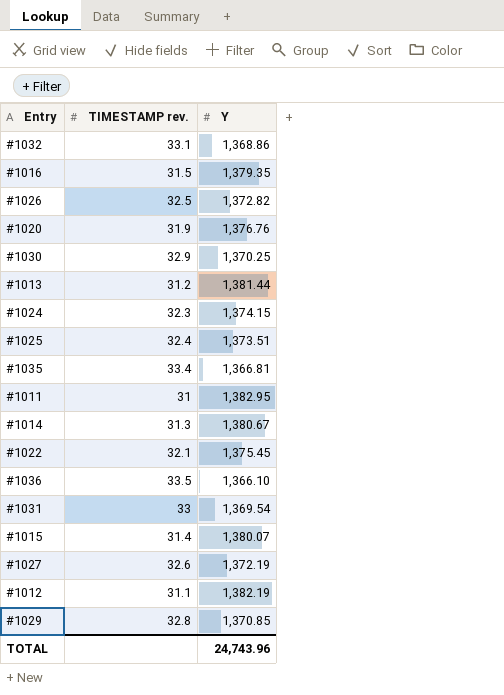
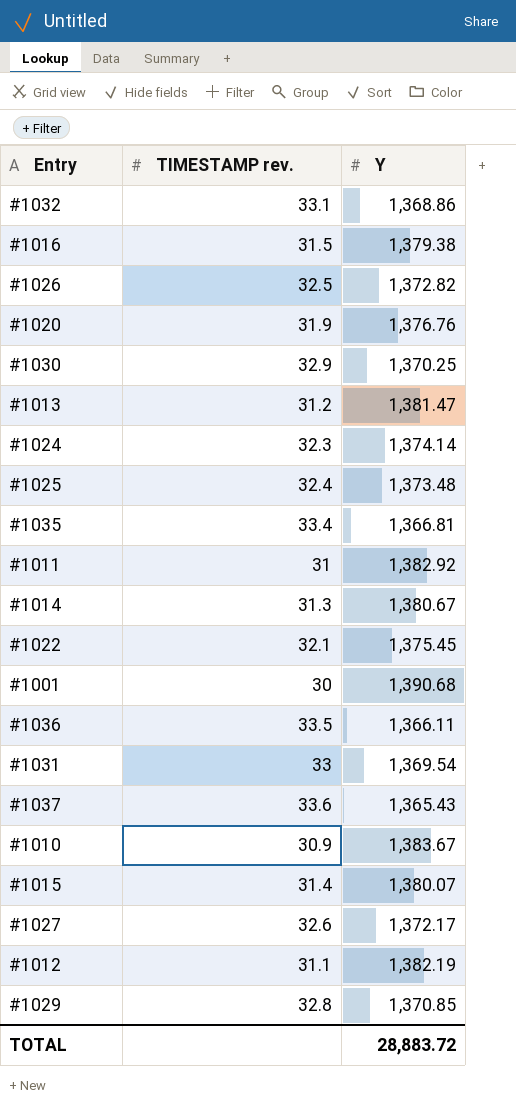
#1016 | Y: 1,379.35 -> 1,379.38
#1013 | Y: 1,381.44 -> 1,381.47
#1024 | Y: 1,374.15 -> 1,374.14
#1025 | Y: 1,373.51 -> 1,373.48
#1011 | Y: 1,382.95 -> 1,382.92
row #1001: none -> 30 | 1,390.68
#1036 | Y: 1,366.10 -> 1,366.11
row #1037: none -> 33.6 | 1,365.43
row #1010: none -> 30.9 | 1,383.67
#1027 | Y: 1,372.19 -> 1,372.17
TOTAL | Y: 24,743.96 -> 28,883.72

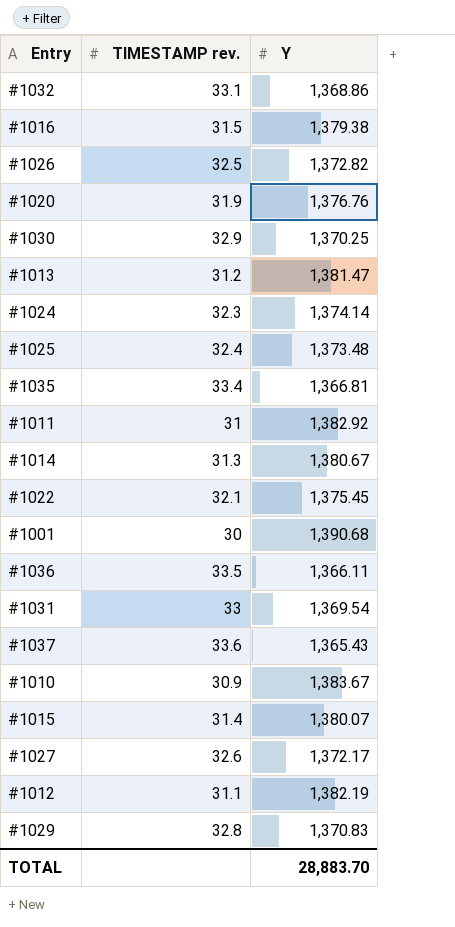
#1029 | Y: 1,370.85 -> 1,370.83
TOTAL | Y: 28,883.72 -> 28,883.70

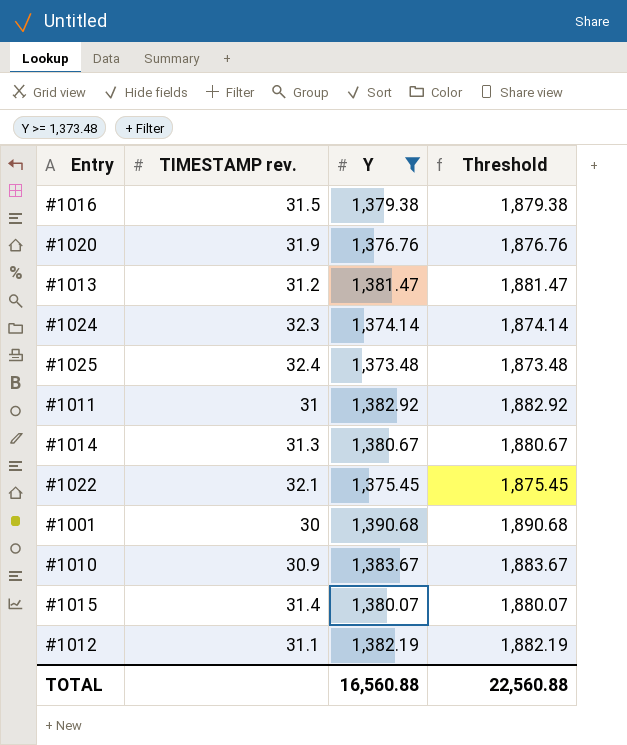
filter: none -> Y >= 1,373.48
column Threshold | formula: none -> [Y] + 500
TOTAL | Y: 28,883.70 -> 16,560.88

